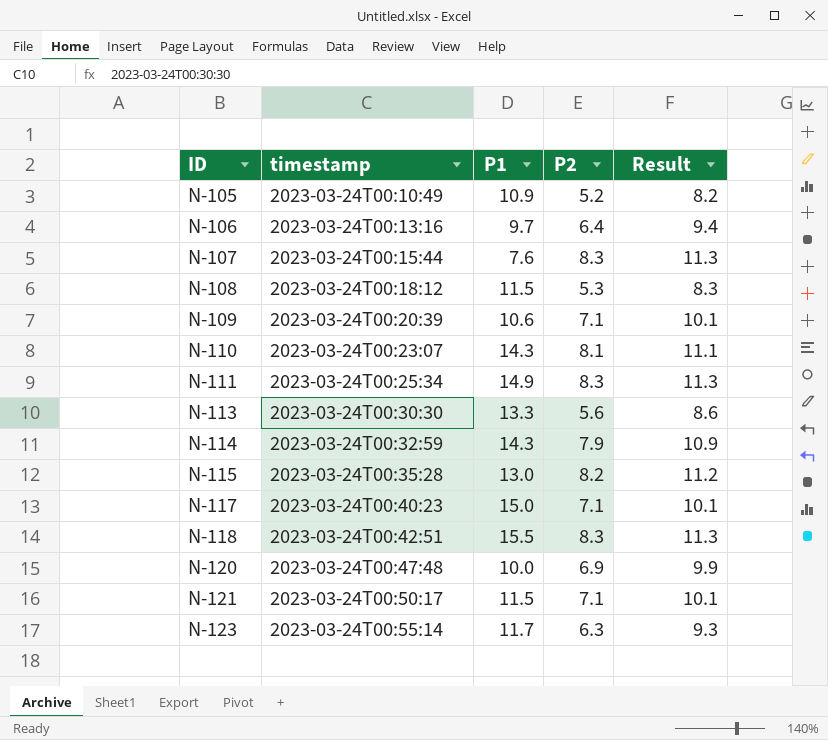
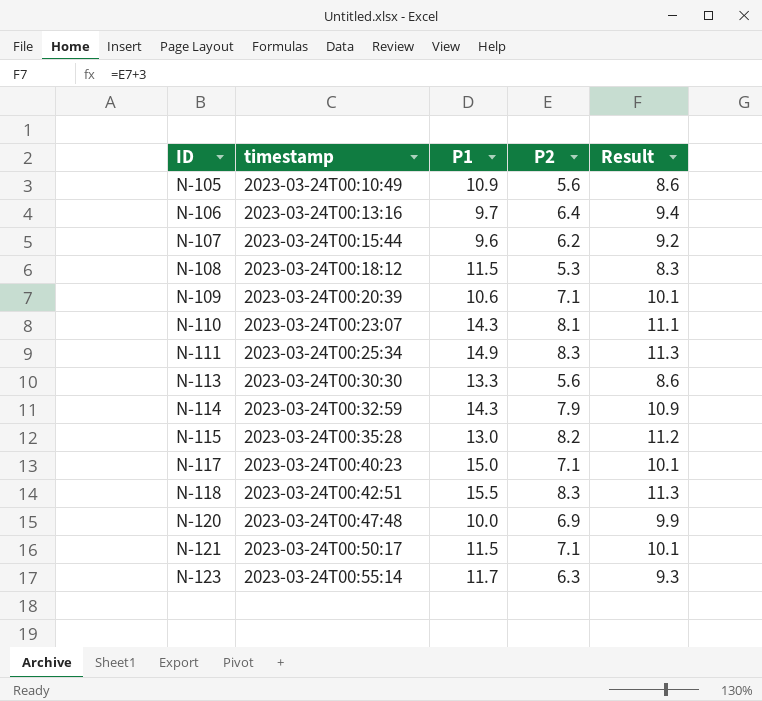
N-105 | P2: 5.2 -> 5.6
N-105 | Result: 8.2 -> 8.6
N-107 | P1: 7.6 -> 9.6
N-107 | P2: 8.3 -> 6.2
N-107 | Result: 11.3 -> 9.2

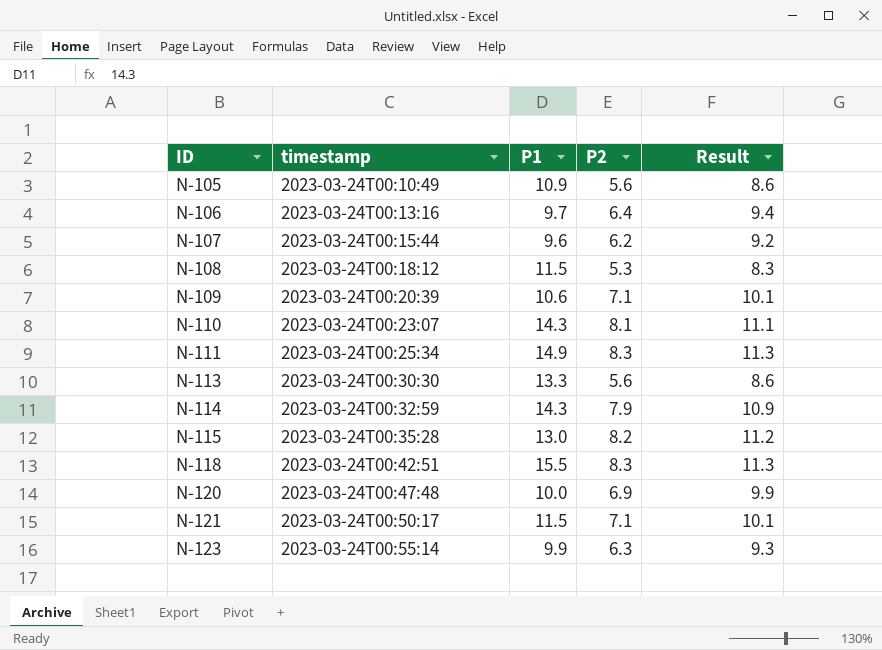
row N-117: 2023-03-24T00:40:23 | 15.0 | 7.1 | 10.1 -> none
N-123 | P1: 11.7 -> 9.9

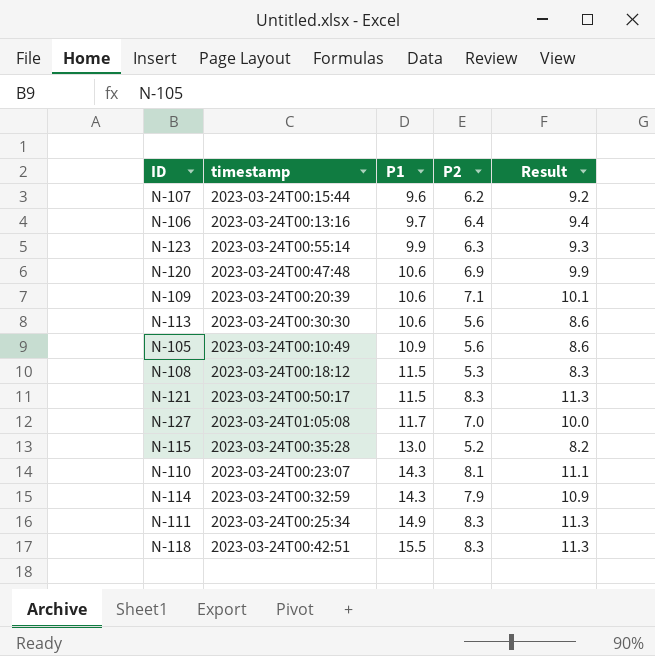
row order: ID ascending -> P1 ascending
N-120 | P1: 10.0 -> 10.6
N-113 | P1: 13.3 -> 10.6
N-121 | P2: 7.1 -> 8.3
N-121 | Result: 10.1 -> 11.3
row N-127: none -> 2023-03-24T01:05:08 | 11.7 | 7.0 | 10.0
N-115 | P2: 8.2 -> 5.2
N-115 | Result: 11.2 -> 8.2

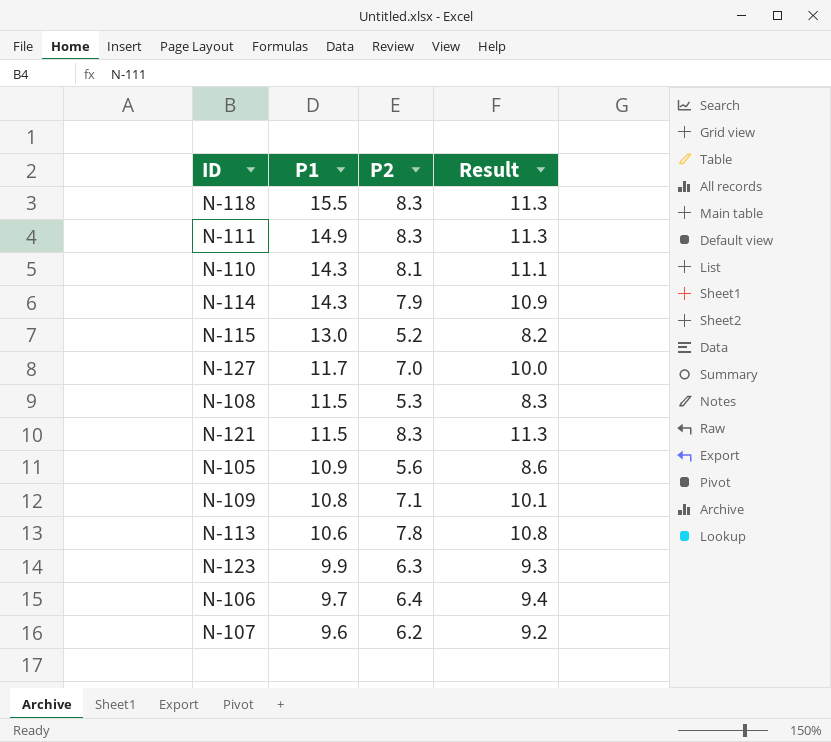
row order: P1 ascending -> P1 descending
column timestamp | position: 2 -> none
row N-120: 2023-03-24T00:47:48 | 10.6 | 6.9 | 9.9 -> none
N-109 | P1: 10.6 -> 10.8
N-113 | P2: 5.6 -> 7.8
N-113 | Result: 8.6 -> 10.8

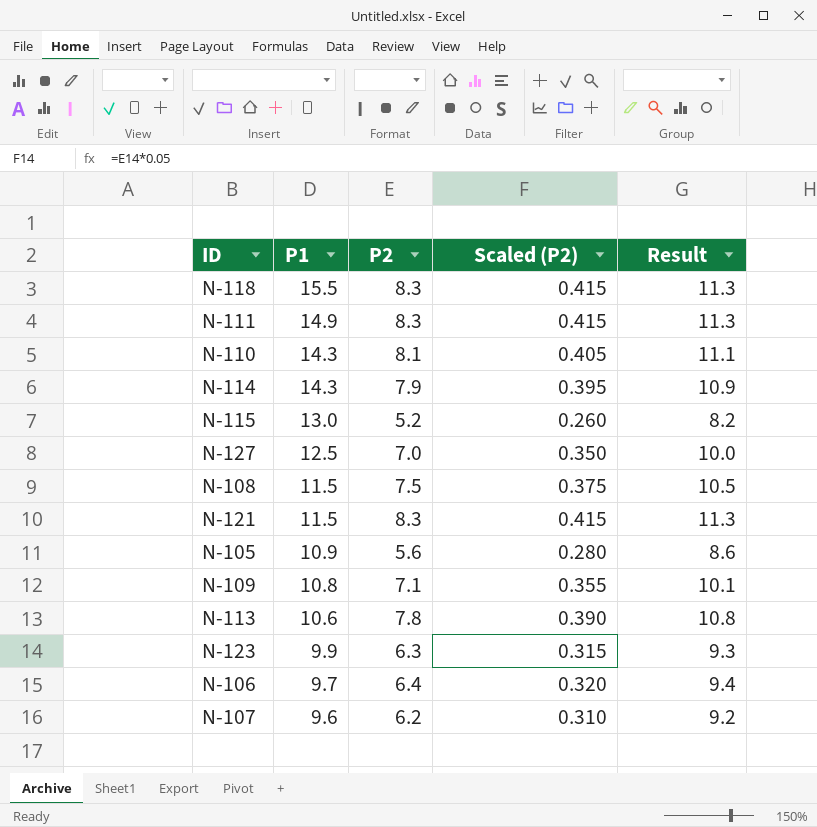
column Scaled (P2) | formula: none -> [P2] * 0.05
N-127 | P1: 11.7 -> 12.5
N-108 | P2: 5.3 -> 7.5
N-108 | Result: 8.3 -> 10.5

